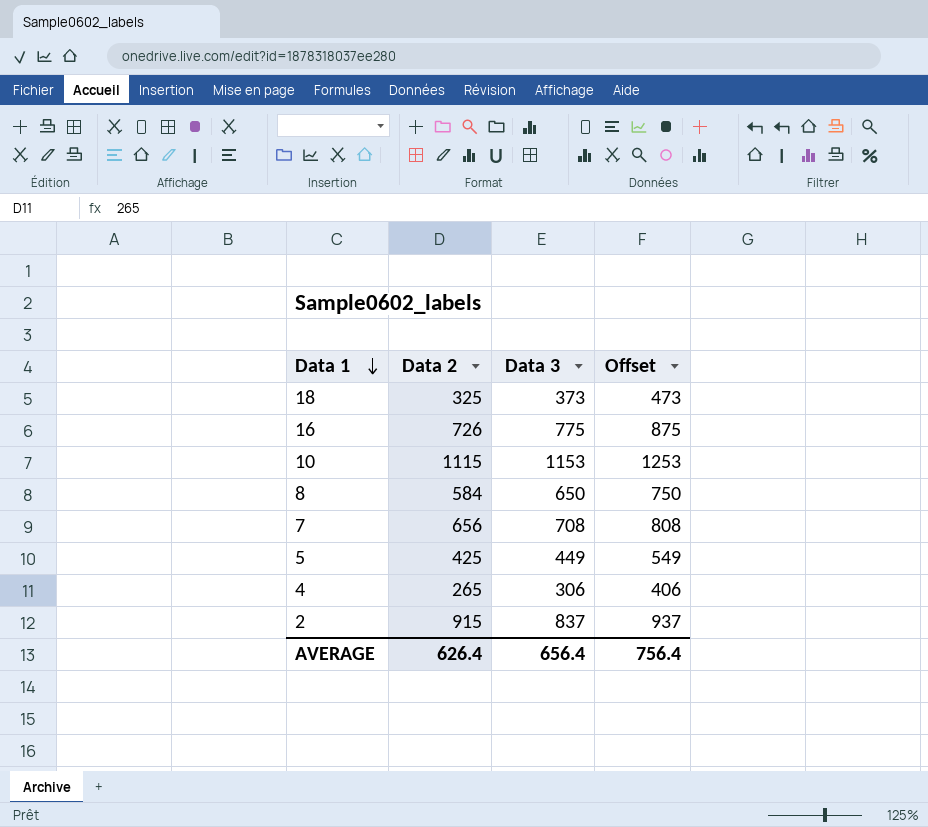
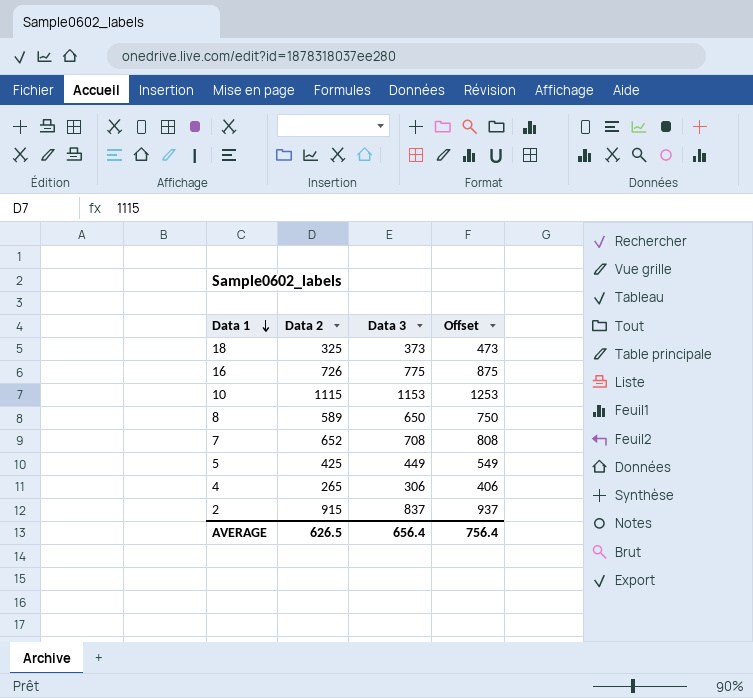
8 | Data 2: 584 -> 589
7 | Data 2: 656 -> 652
AVERAGE | Data 2: 626.4 -> 626.5

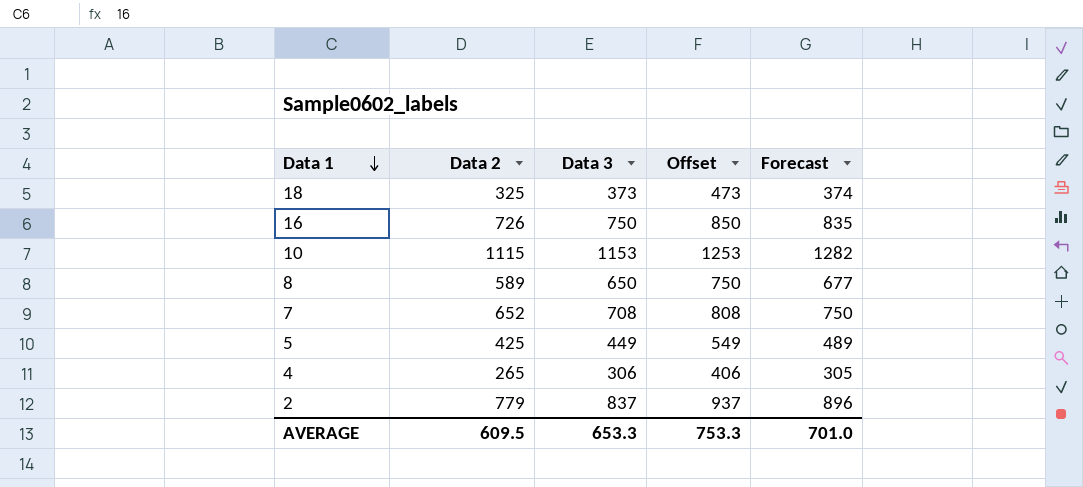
column Forecast | formula: none -> [Data 2] * 1.15
16 | Data 3: 775 -> 750
16 | Offset: 875 -> 850
2 | Data 2: 915 -> 779
AVERAGE | Data 2: 626.5 -> 609.5
AVERAGE | Data 3: 656.4 -> 653.3
AVERAGE | Offset: 756.4 -> 753.3

